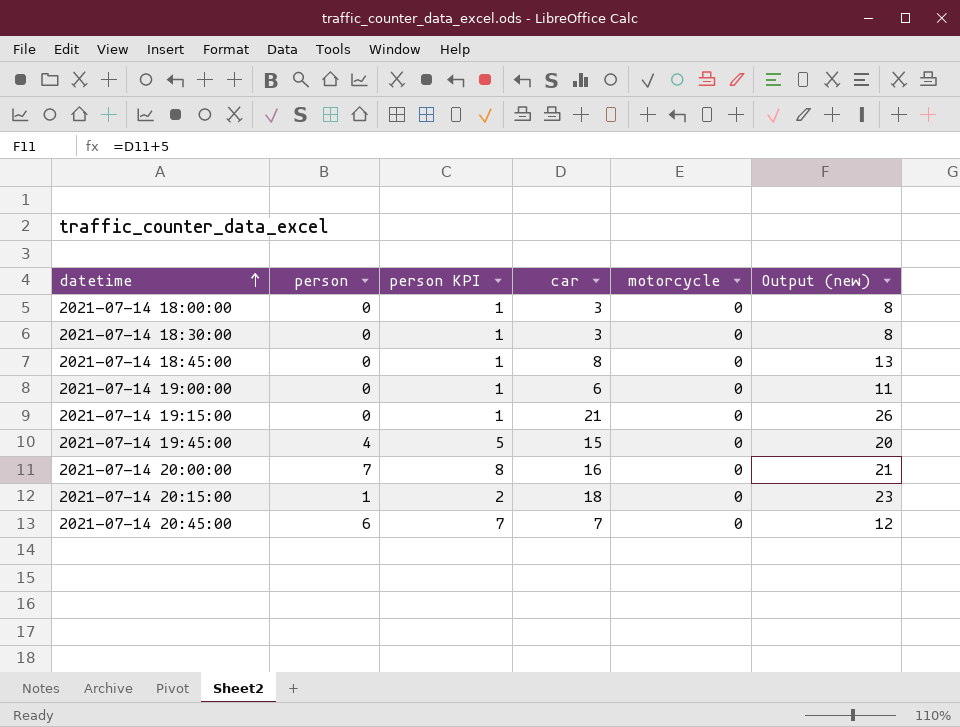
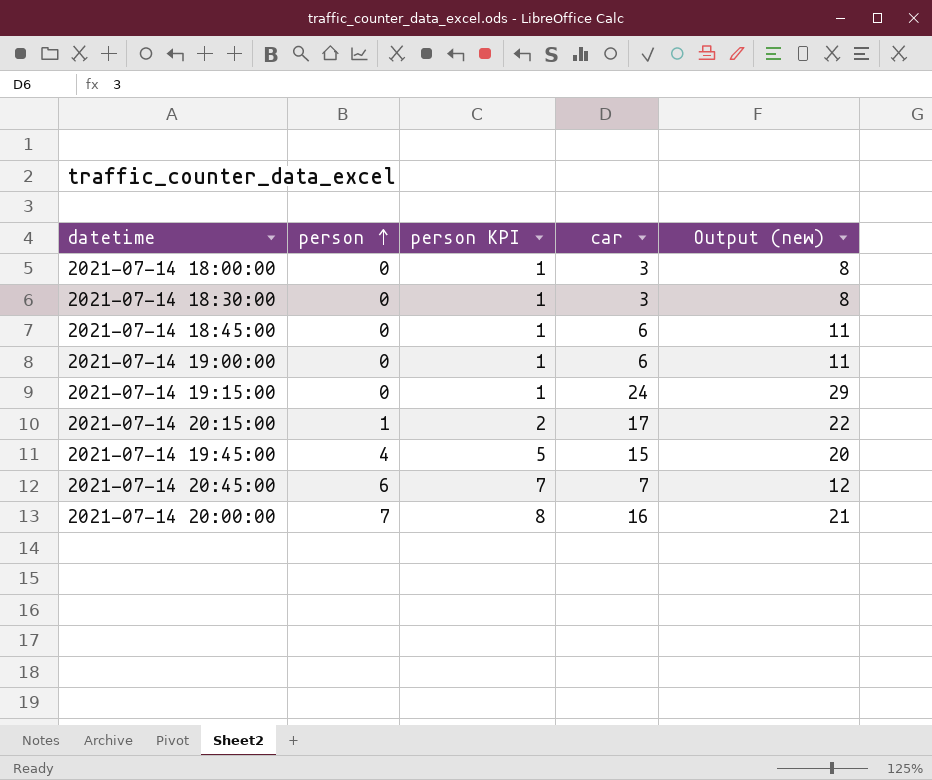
row order: datetime ascending -> person ascending
column motorcycle | position: 5 -> none
2021-07-14 18:45:00 | car: 8 -> 6
2021-07-14 18:45:00 | Output (new): 13 -> 11
2021-07-14 19:15:00 | car: 21 -> 24
2021-07-14 19:15:00 | Output (new): 26 -> 29
2021-07-14 20:15:00 | car: 18 -> 17
2021-07-14 20:15:00 | Output (new): 23 -> 22

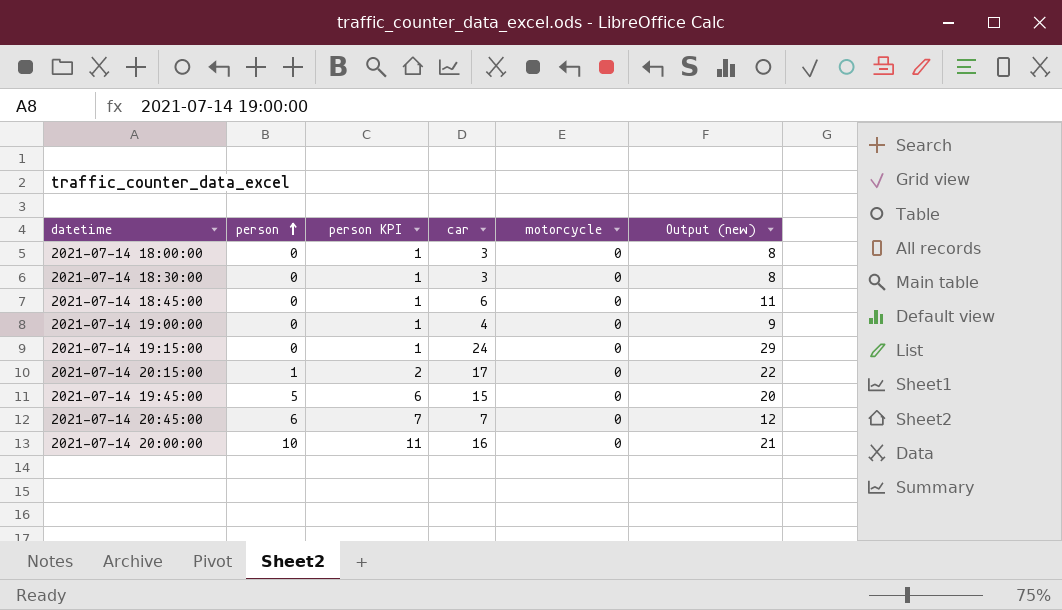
column motorcycle | position: none -> 5
2021-07-14 19:00:00 | car: 6 -> 4
2021-07-14 19:00:00 | Output (new): 11 -> 9
2021-07-14 19:45:00 | person: 4 -> 5
2021-07-14 19:45:00 | person KPI: 5 -> 6
2021-07-14 20:00:00 | person: 7 -> 10
2021-07-14 20:00:00 | person KPI: 8 -> 11

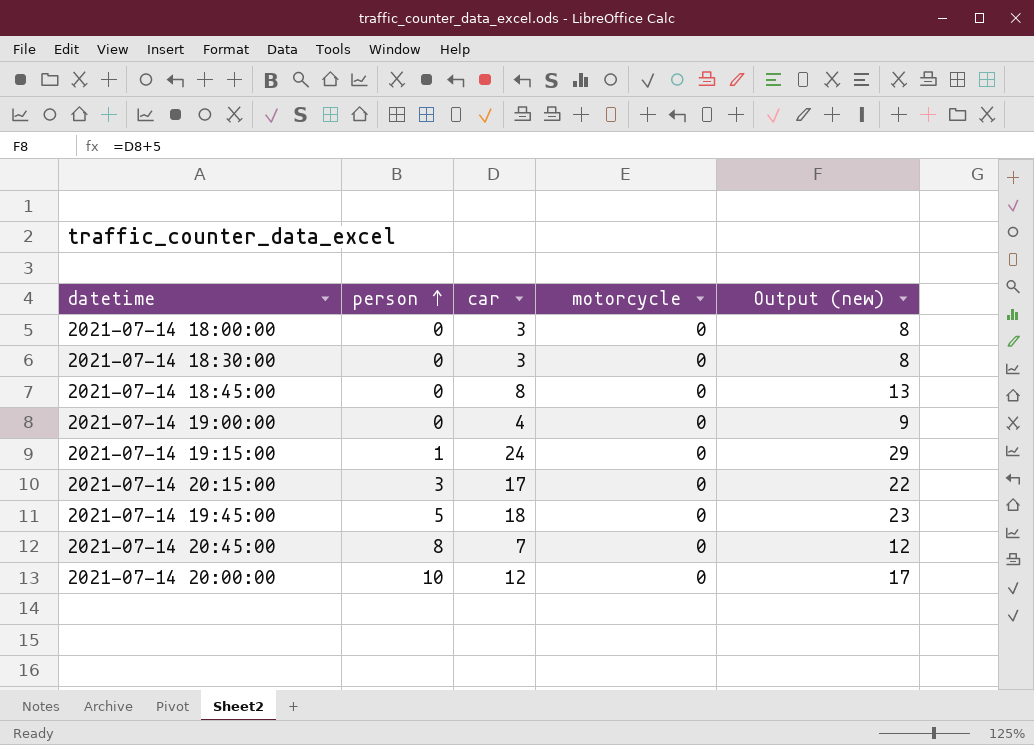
column person KPI | formula: [person] + 1 -> none
2021-07-14 18:45:00 | car: 6 -> 8
2021-07-14 18:45:00 | Output (new): 11 -> 13
2021-07-14 19:15:00 | person: 0 -> 1
2021-07-14 20:15:00 | person: 1 -> 3
2021-07-14 19:45:00 | car: 15 -> 18
2021-07-14 19:45:00 | Output (new): 20 -> 23
2021-07-14 20:45:00 | person: 6 -> 8
2021-07-14 20:00:00 | car: 16 -> 12
2021-07-14 20:00:00 | Output (new): 21 -> 17

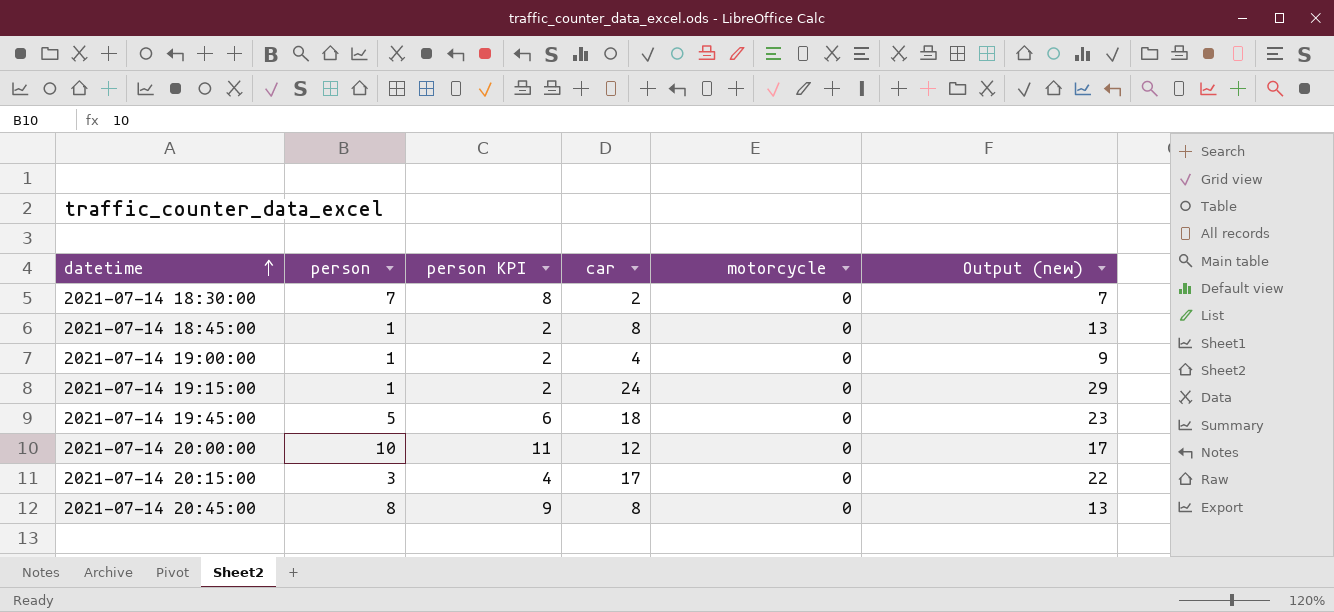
row order: person ascending -> datetime ascending
column person KPI | formula: none -> [person] + 1
row 2021-07-14 18:00:00: 0 | 3 | 0 | 8 -> none
2021-07-14 18:30:00 | person: 0 -> 7
2021-07-14 18:30:00 | car: 3 -> 2
2021-07-14 18:30:00 | Output (new): 8 -> 7
2021-07-14 18:45:00 | person: 0 -> 1
2021-07-14 19:00:00 | person: 0 -> 1
2021-07-14 20:45:00 | car: 7 -> 8
2021-07-14 20:45:00 | Output (new): 12 -> 13

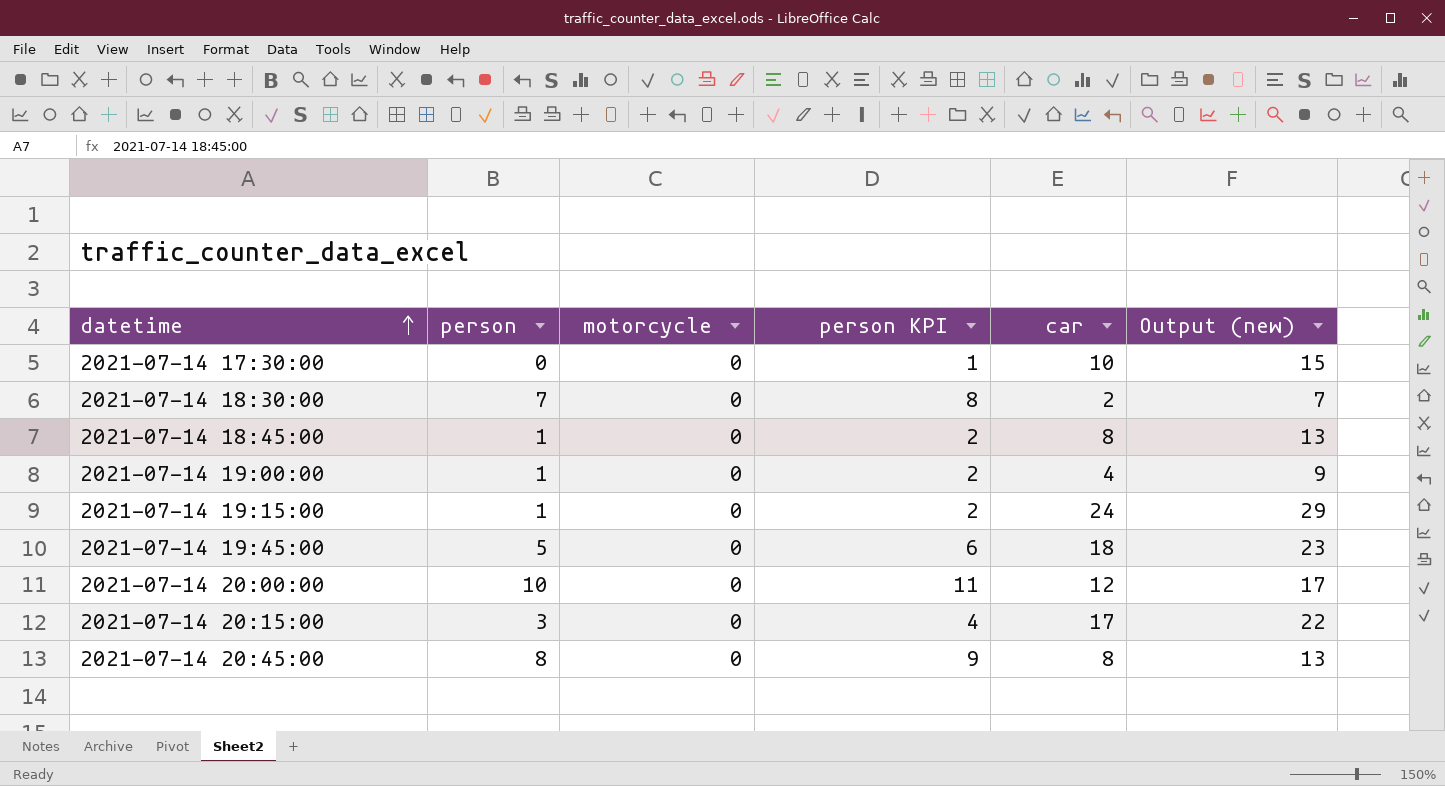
column motorcycle | position: 5 -> 3
row 2021-07-14 17:30:00: none -> 0 | 0 | 1 | 10 | 15

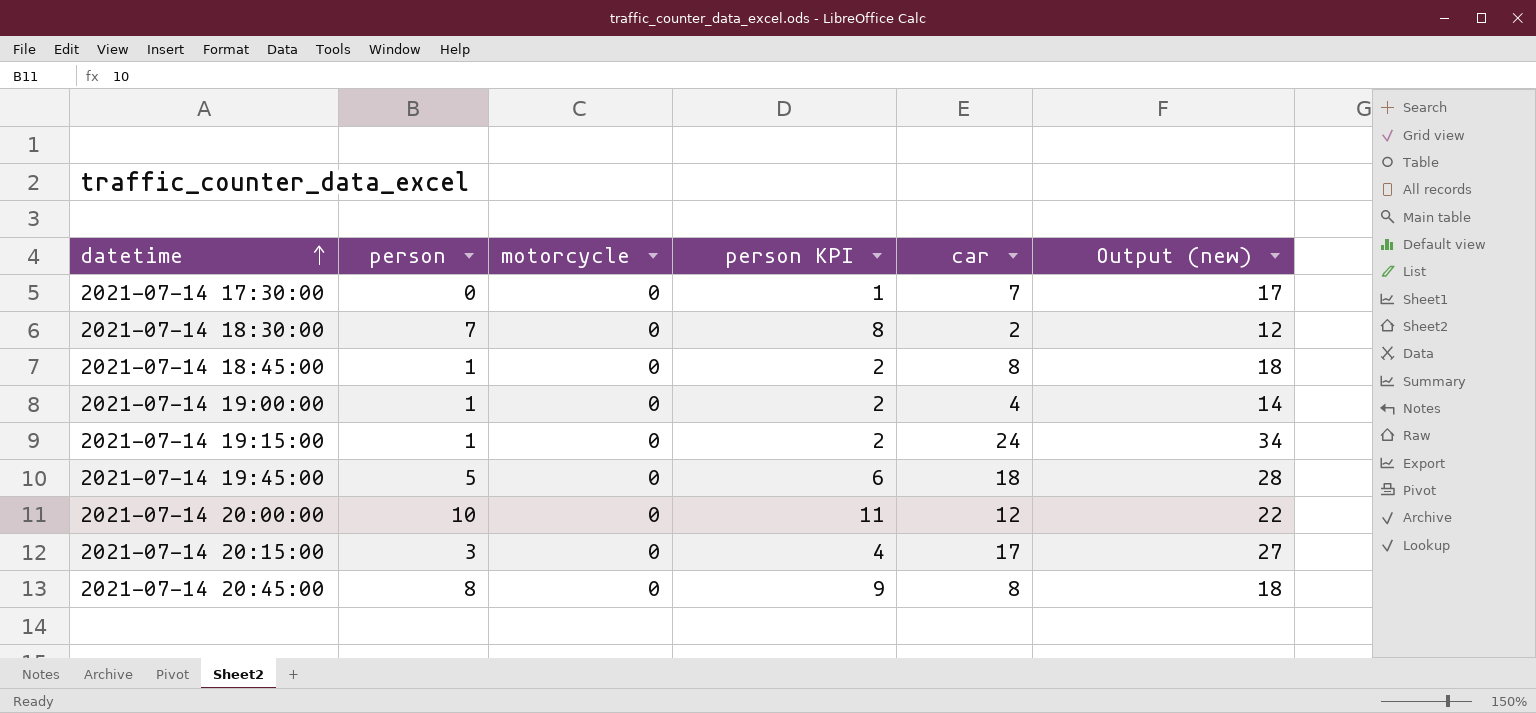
column Output (new) | formula: [car] + 5 -> [car] + 10
2021-07-14 17:30:00 | car: 10 -> 7

